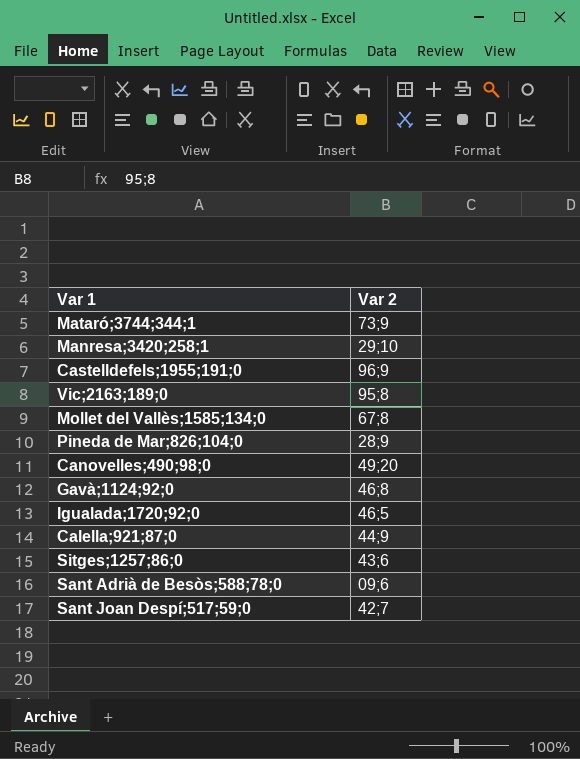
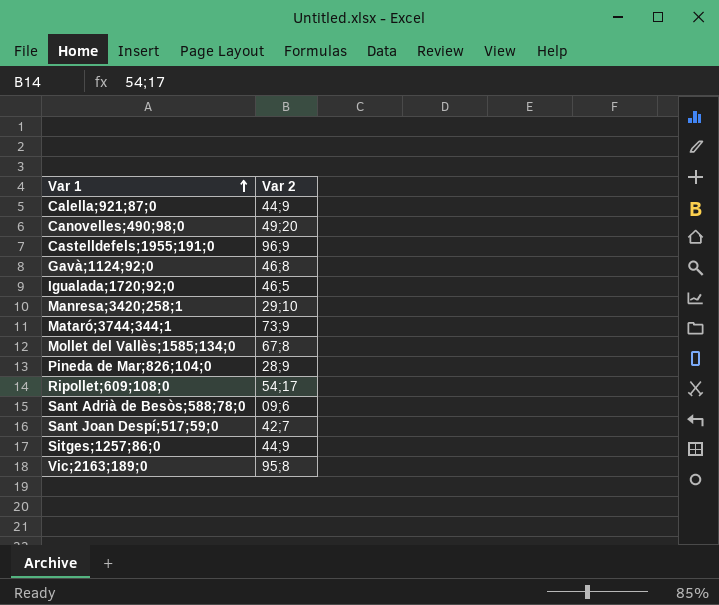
row order: none -> Var 1 ascending
row Ripollet;609;108;0: none -> 54;17
Sitges;1257;86;0 | Var 2: 43;6 -> 44;9

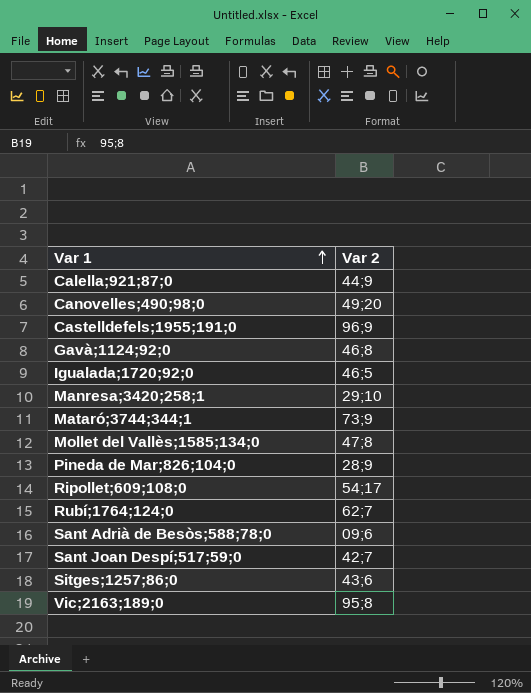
Mollet del Vallès;1585;134;0 | Var 2: 67;8 -> 47;8
row Rubí;1764;124;0: none -> 62;7
Sitges;1257;86;0 | Var 2: 44;9 -> 43;6

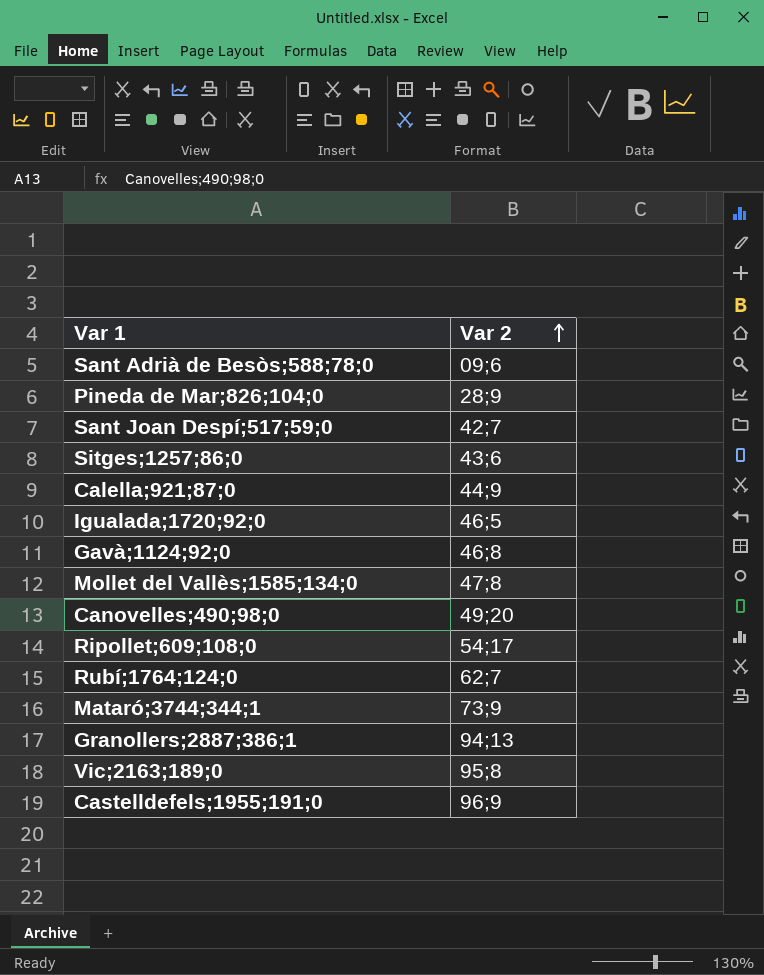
row order: Var 1 ascending -> Var 2 ascending
row Manresa;3420;258;1: 29;10 -> none
row Granollers;2887;386;1: none -> 94;13

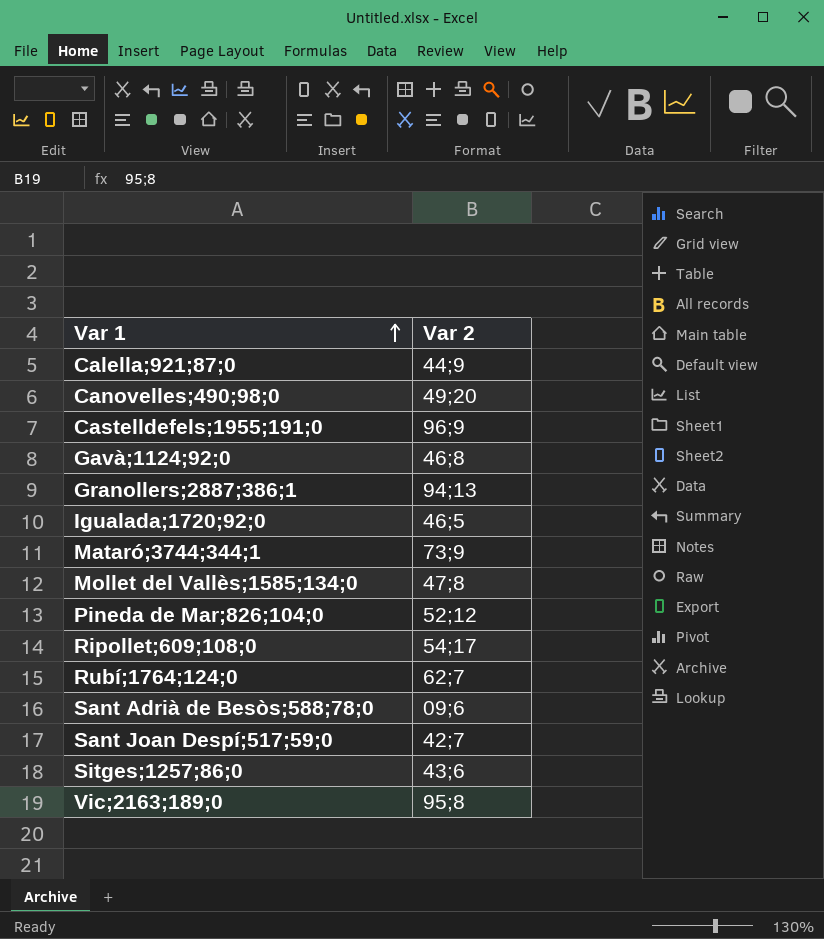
row order: Var 2 ascending -> Var 1 ascending
Pineda de Mar;826;104;0 | Var 2: 28;9 -> 52;12

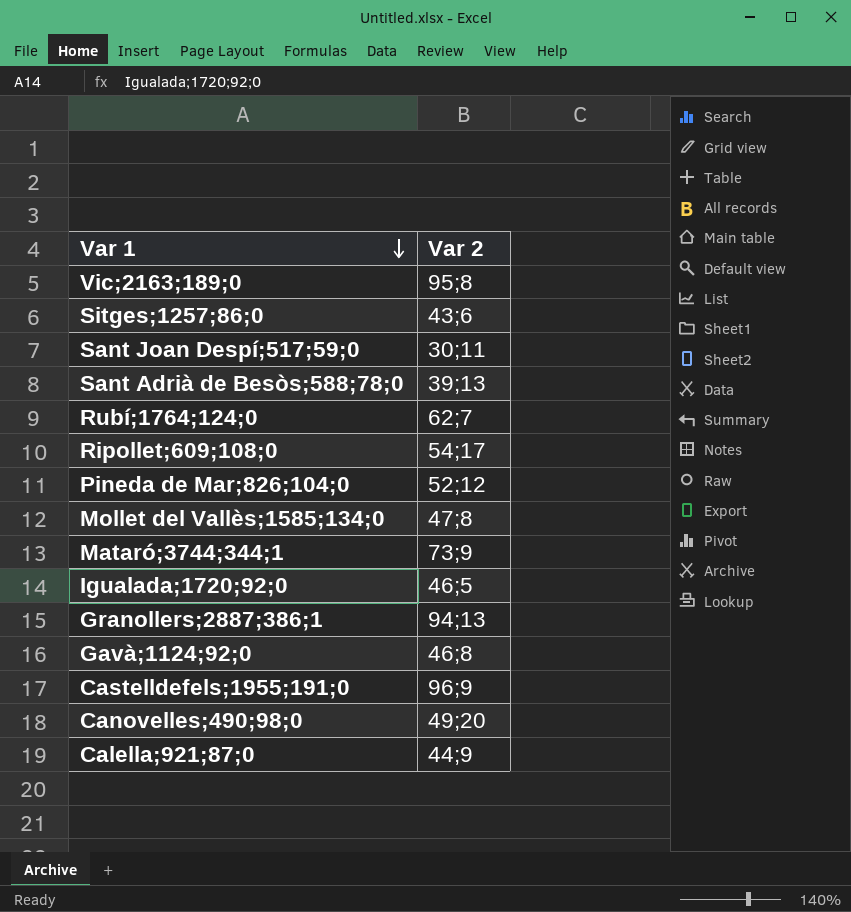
row order: Var 1 ascending -> Var 1 descending
Sant Joan Despí;517;59;0 | Var 2: 42;7 -> 30;11
Sant Adrià de Besòs;588;78;0 | Var 2: 09;6 -> 39;13

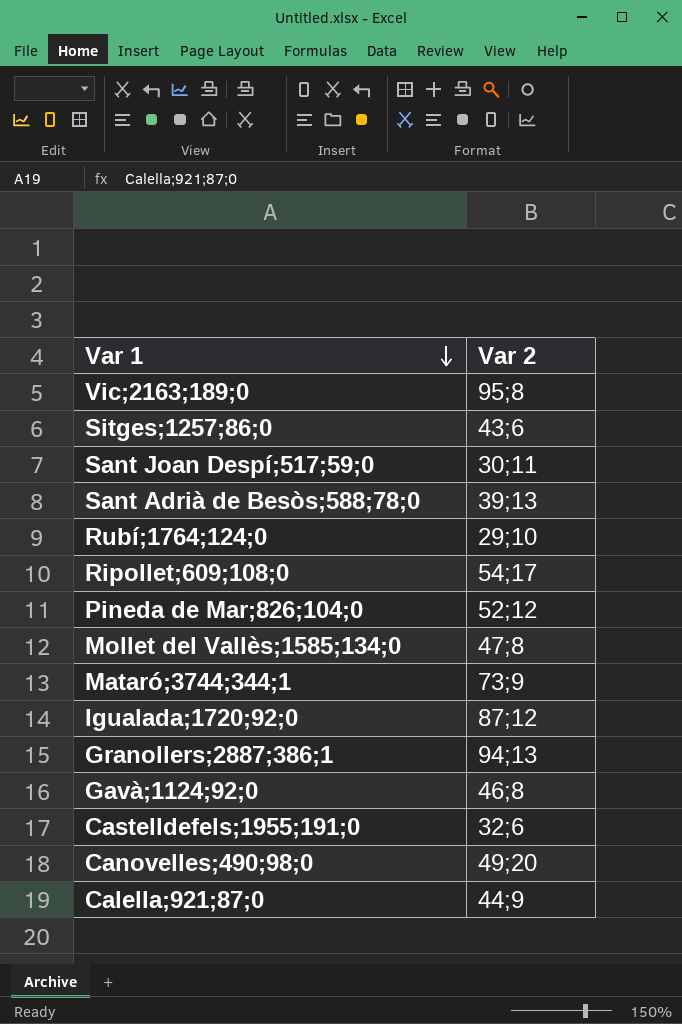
Rubí;1764;124;0 | Var 2: 62;7 -> 29;10
Igualada;1720;92;0 | Var 2: 46;5 -> 87;12
Castelldefels;1955;191;0 | Var 2: 96;9 -> 32;6

